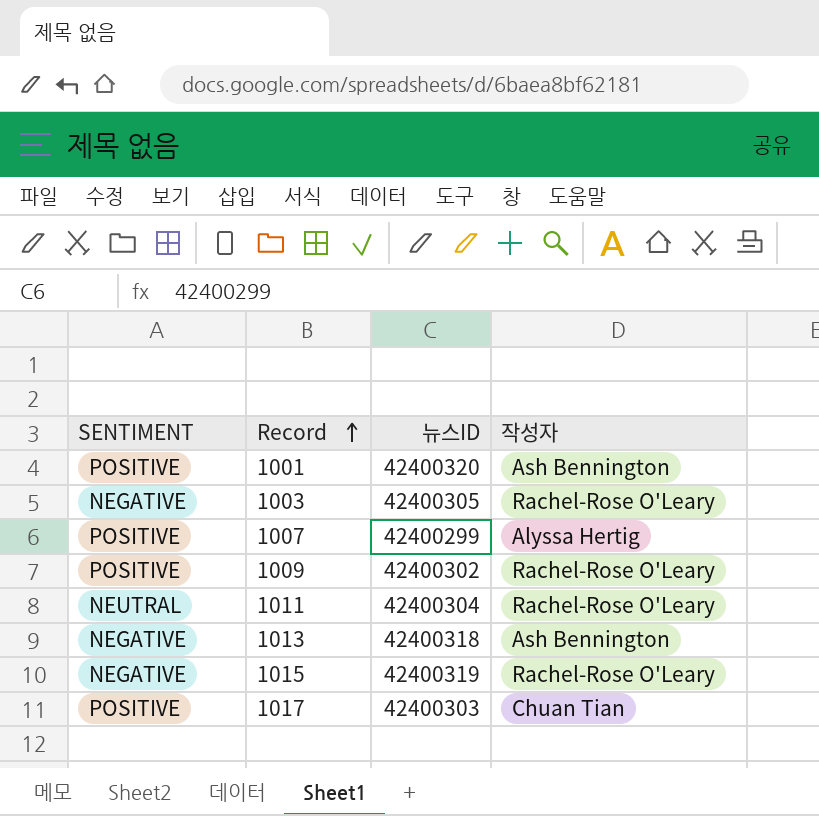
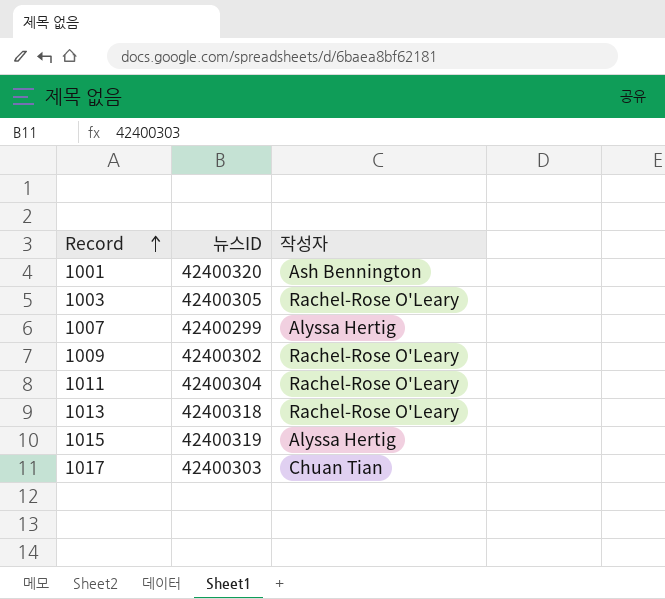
column SENTIMENT | position: 1 -> none
1013 | 작성자: Ash Bennington -> Rachel-Rose O'Leary
1015 | 작성자: Rachel-Rose O'Leary -> Alyssa Hertig

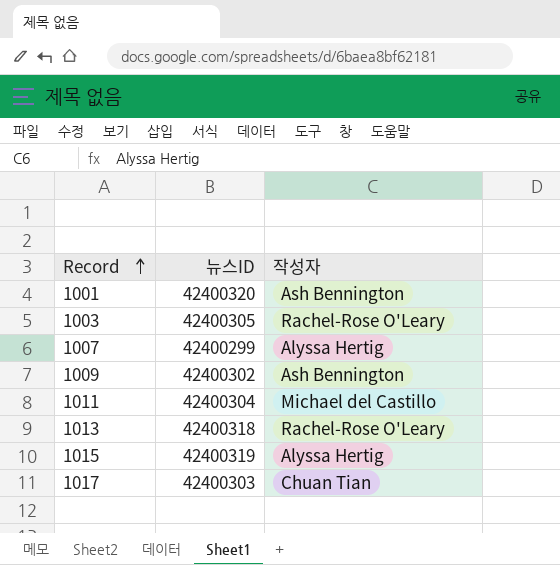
1009 | 작성자: Rachel-Rose O'Leary -> Ash Bennington
1011 | 작성자: Rachel-Rose O'Leary -> Michael del Castillo

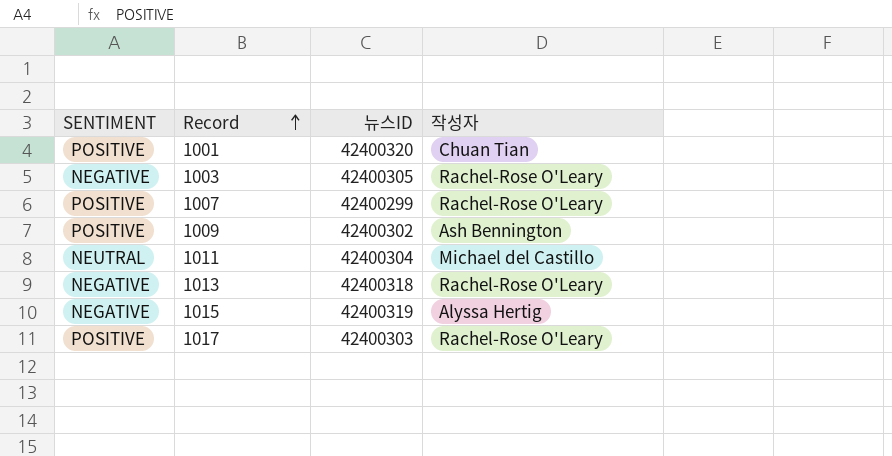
column SENTIMENT | position: none -> 1
1001 | 작성자: Ash Bennington -> Chuan Tian
1007 | 작성자: Alyssa Hertig -> Rachel-Rose O'Leary
1017 | 작성자: Chuan Tian -> Rachel-Rose O'Leary

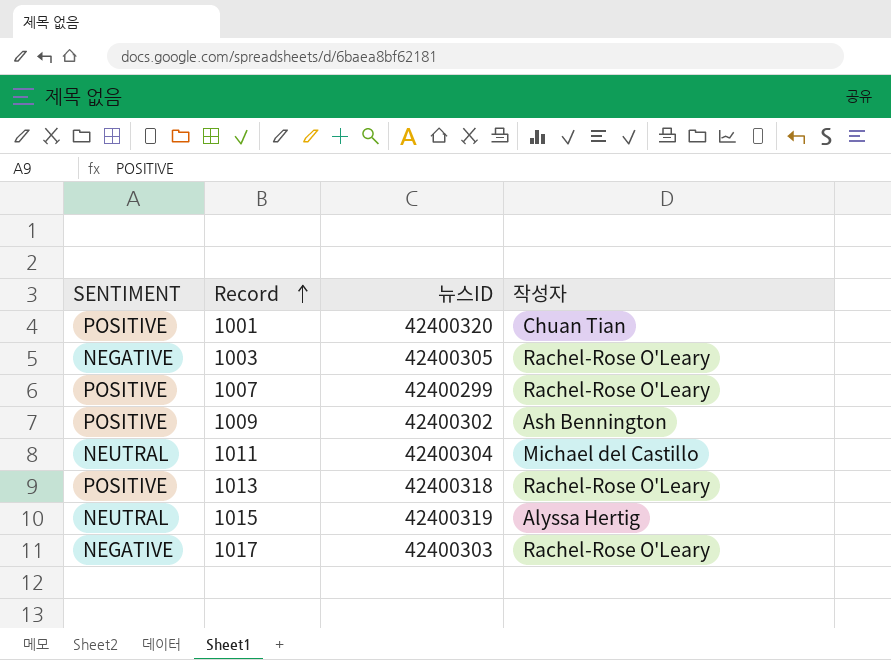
1013 | SENTIMENT: NEGATIVE -> POSITIVE
1015 | SENTIMENT: NEGATIVE -> NEUTRAL
1017 | SENTIMENT: POSITIVE -> NEGATIVE

